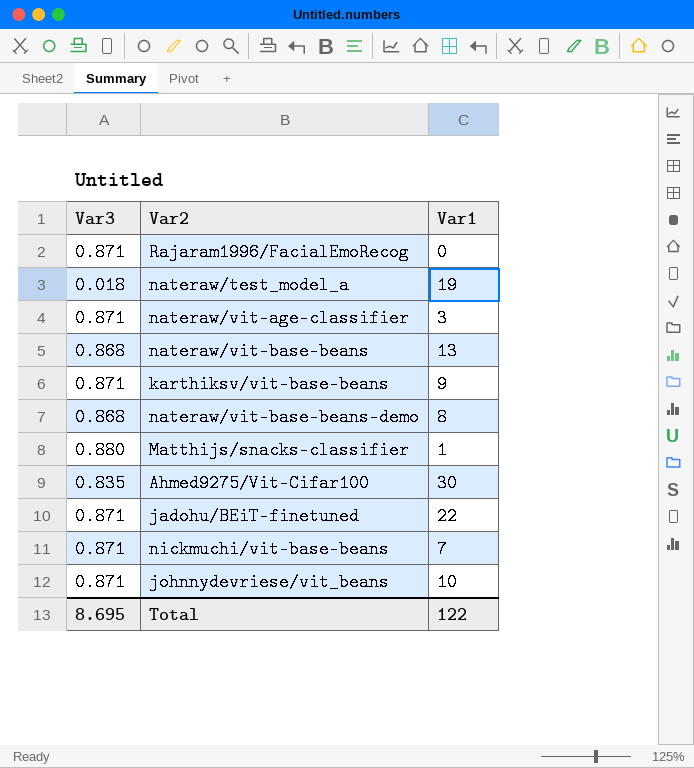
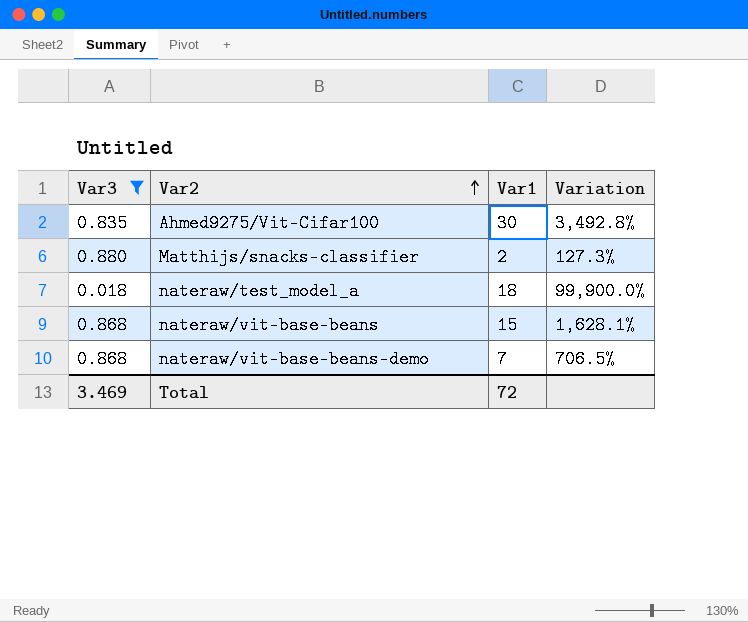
filter: none -> Var3 != 0.871
row order: none -> Var2 ascending
column Variation | formula: none -> ([Var1] - [Var3]) / [Var3]
Matthijs/snacks-classifier | Var1: 1 -> 2
nateraw/test_model_a | Var1: 19 -> 18
nateraw/vit-base-beans | Var1: 13 -> 15
nateraw/vit-base-beans-demo | Var1: 8 -> 7
Total | Var3: 8.695 -> 3.469
Total | Var1: 122 -> 72

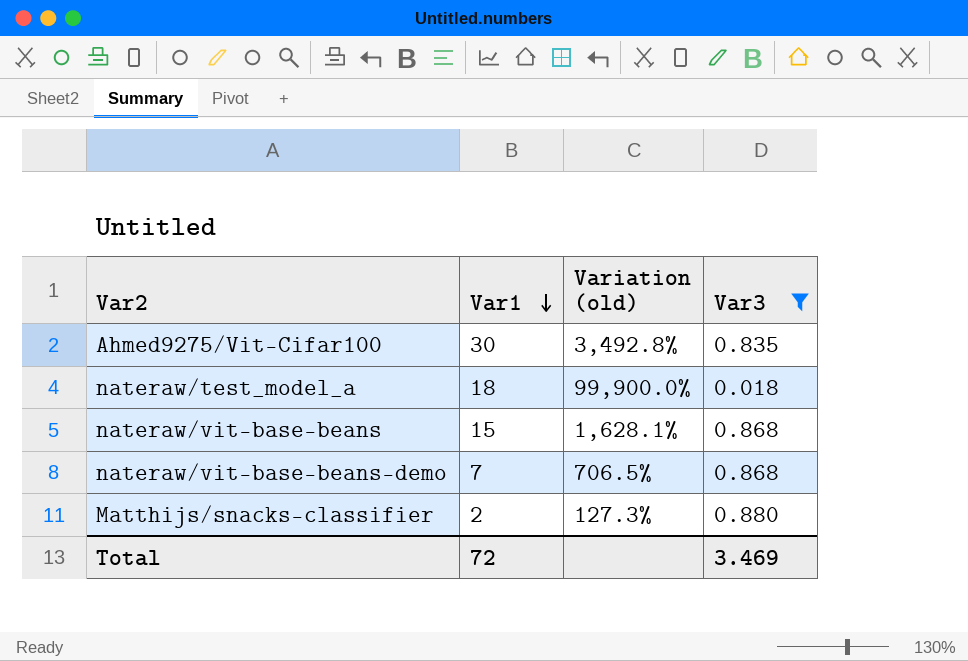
row order: Var2 ascending -> Var1 descending
column name: Variation -> Variation (old)
column Var3 | position: 1 -> 4

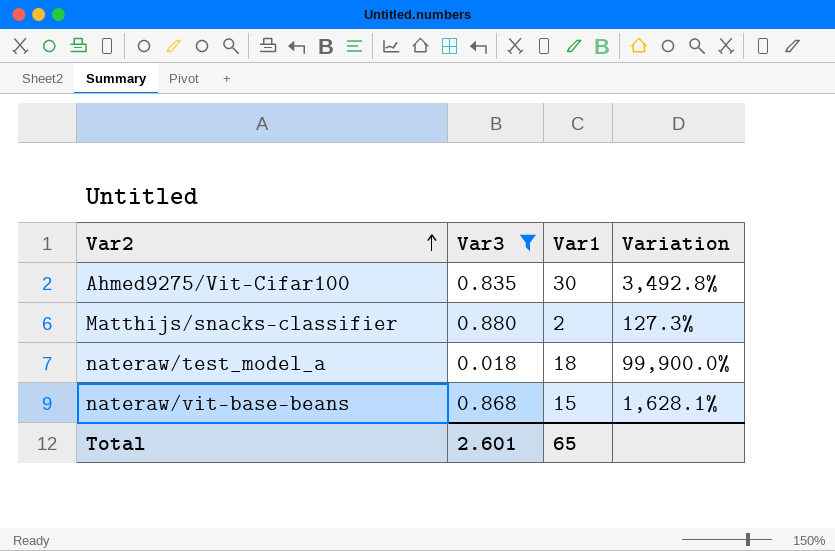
row order: Var1 descending -> Var2 ascending
column Var3 | position: 4 -> 2
column name: Variation (old) -> Variation
row nateraw/vit-base-beans-demo: 7 | 706.5% | 0.868 -> none
Total | Var3: 3.469 -> 2.601
Total | Var1: 72 -> 65

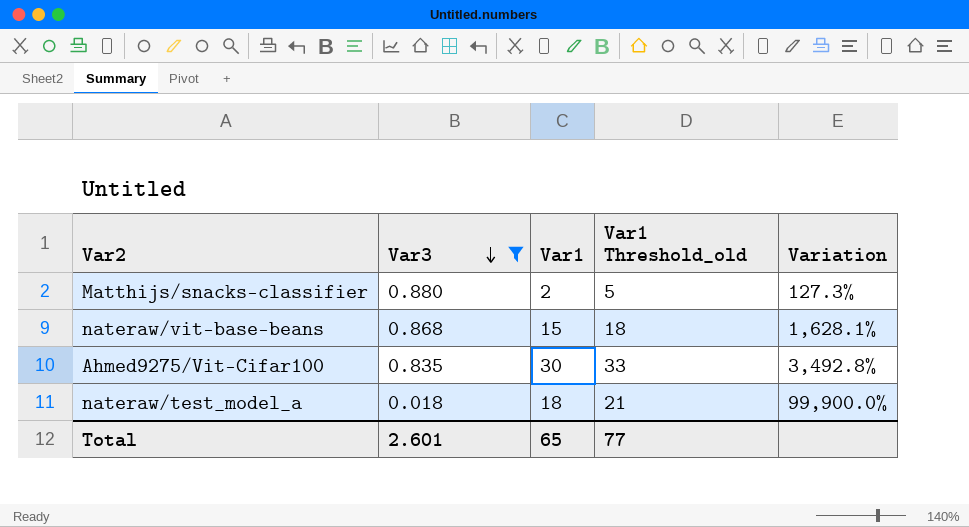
row order: Var2 ascending -> Var3 descending
column Var1 Threshold_old | formula: none -> [Var1] + 3

